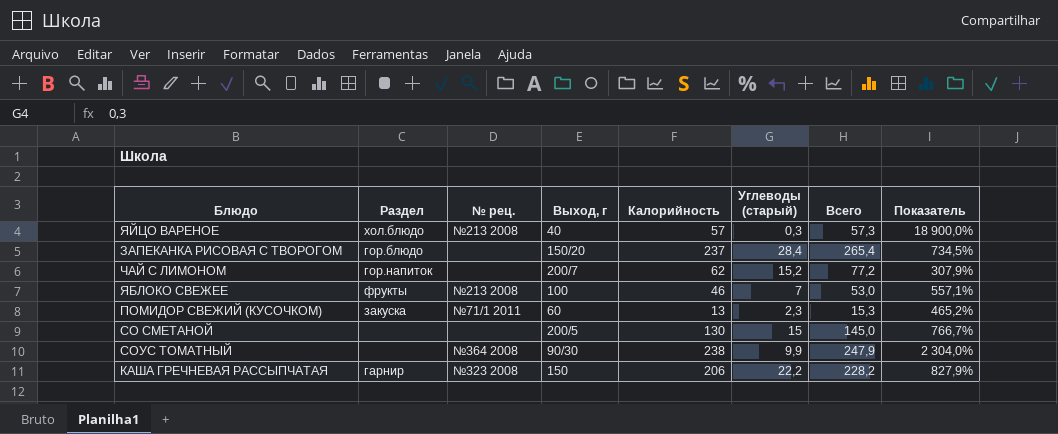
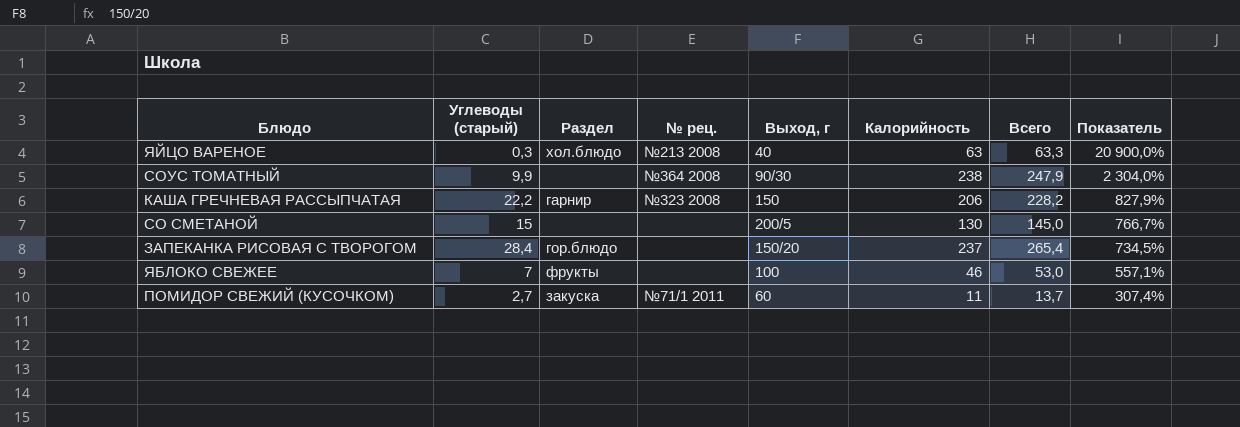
row order: none -> Показатель descending
column Углеводы (старый) | position: 6 -> 2
row ЧАЙ С ЛИМОНОМ: гор.напиток | none | 200/7 | 62 | 15,2 | 77,2 | 307,9% -> none
ЯЙЦО ВАРЕНОЕ | Калорийность: 57 -> 63
ЯЙЦО ВАРЕНОЕ | Всего: 57,3 -> 63,3
ЯЙЦО ВАРЕНОЕ | Показатель: 18 900,0% -> 20 900,0%
ЯБЛОКО СВЕЖЕЕ | № рец.: №213 2008 -> none
ПОМИДОР СВЕЖИЙ (КУСОЧКОМ) | Углеводы (старый): 2,3 -> 2,7
ПОМИДОР СВЕЖИЙ (КУСОЧКОМ) | Калорийность: 13 -> 11
ПОМИДОР СВЕЖИЙ (КУСОЧКОМ) | Всего: 15,3 -> 13,7
ПОМИДОР СВЕЖИЙ (КУСОЧКОМ) | Показатель: 465,2% -> 307,4%

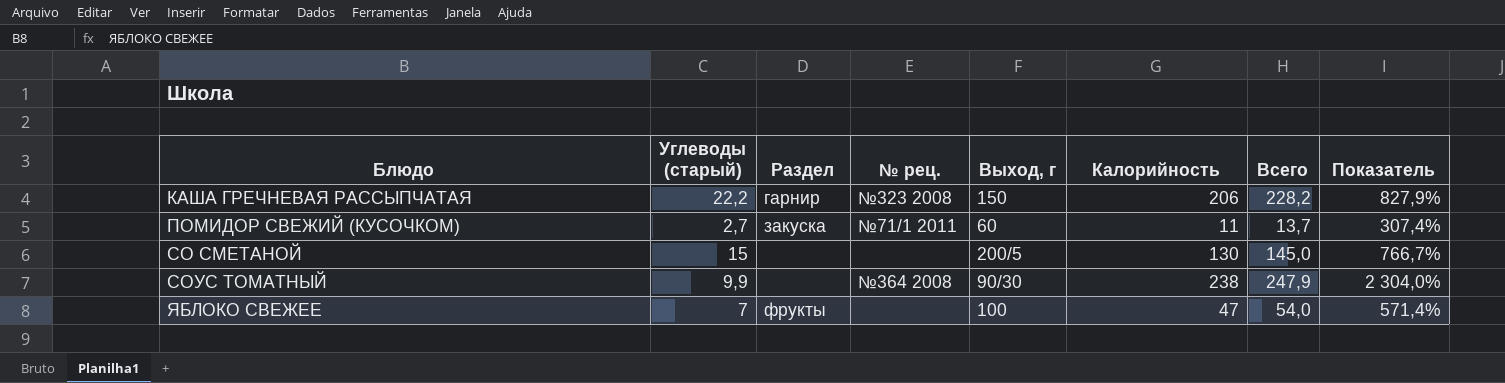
row order: Показатель descending -> Блюдо ascending
row ЯЙЦО ВАРЕНОЕ: 0,3 | хол.блюдо | №213 2008 | 40 | 63 | 63,3 | 20 900,0% -> none
row ЗАПЕКАНКА РИСОВАЯ С ТВОРОГОМ: 28,4 | гор.блюдо | none | 150/20 | 237 | 265,4 | 734,5% -> none
ЯБЛОКО СВЕЖЕЕ | Калорийность: 46 -> 47
ЯБЛОКО СВЕЖЕЕ | Всего: 53,0 -> 54,0
ЯБЛОКО СВЕЖЕЕ | Показатель: 557,1% -> 571,4%

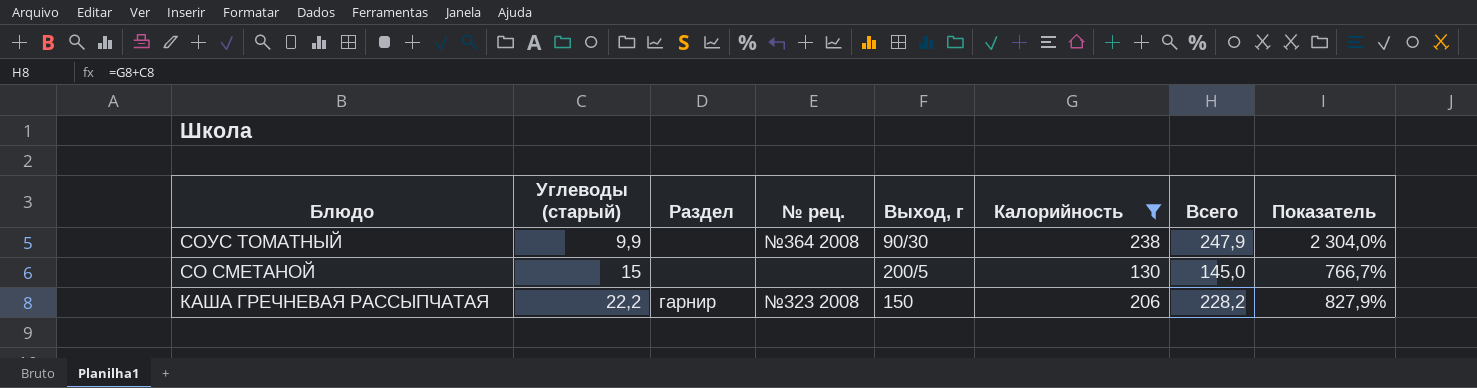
filter: none -> Калорийность >= 130
row order: Блюдо ascending -> Блюдо descending

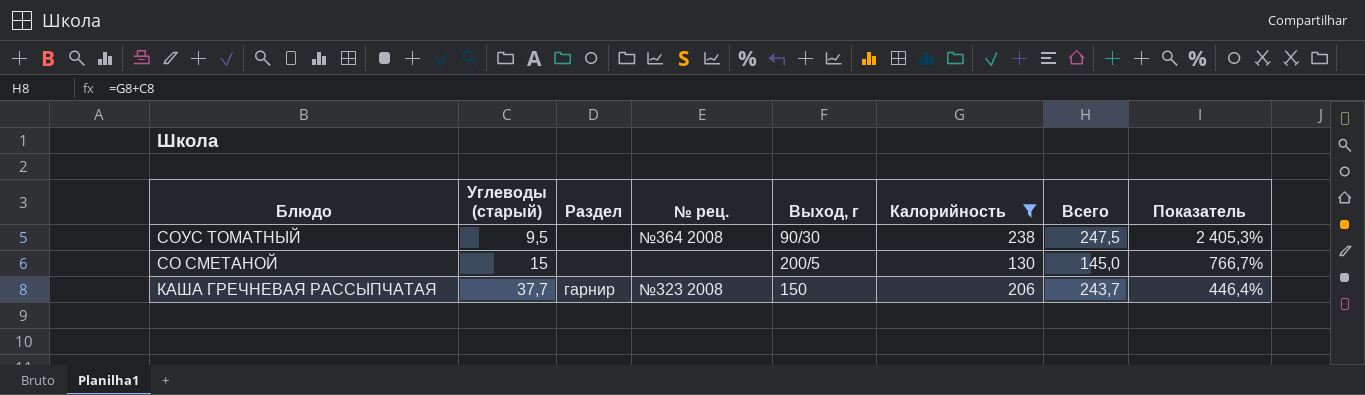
СОУС ТОМАТНЫЙ | Углеводы (старый): 9,9 -> 9,5
СОУС ТОМАТНЫЙ | Всего: 247,9 -> 247,5
СОУС ТОМАТНЫЙ | Показатель: 2 304,0% -> 2 405,3%
КАША ГРЕЧНЕВАЯ РАССЫПЧАТАЯ | Углеводы (старый): 22,2 -> 37,7
КАША ГРЕЧНЕВАЯ РАССЫПЧАТАЯ | Всего: 228,2 -> 243,7
КАША ГРЕЧНЕВАЯ РАССЫПЧАТАЯ | Показатель: 827,9% -> 446,4%

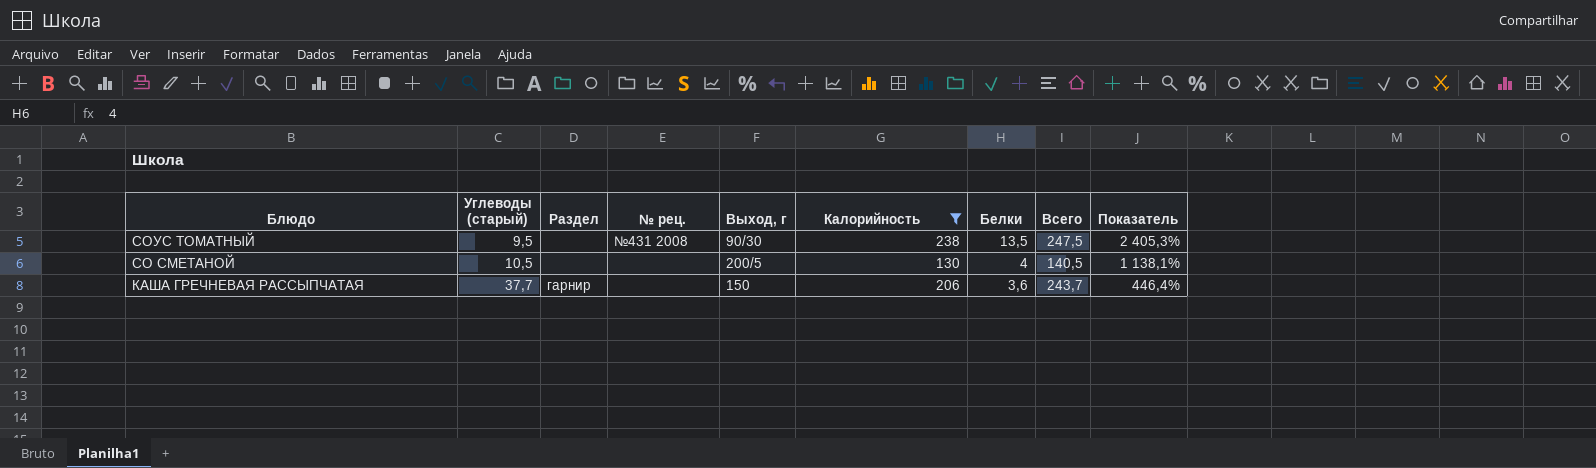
column Белки | position: none -> 7
СОУС ТОМАТНЫЙ | № рец.: №364 2008 -> №431 2008
СО СМЕТАНОЙ | Углеводы (старый): 15 -> 10,5
СО СМЕТАНОЙ | Всего: 145,0 -> 140,5
СО СМЕТАНОЙ | Показатель: 766,7% -> 1 138,1%
КАША ГРЕЧНЕВАЯ РАССЫПЧАТАЯ | № рец.: №323 2008 -> none

